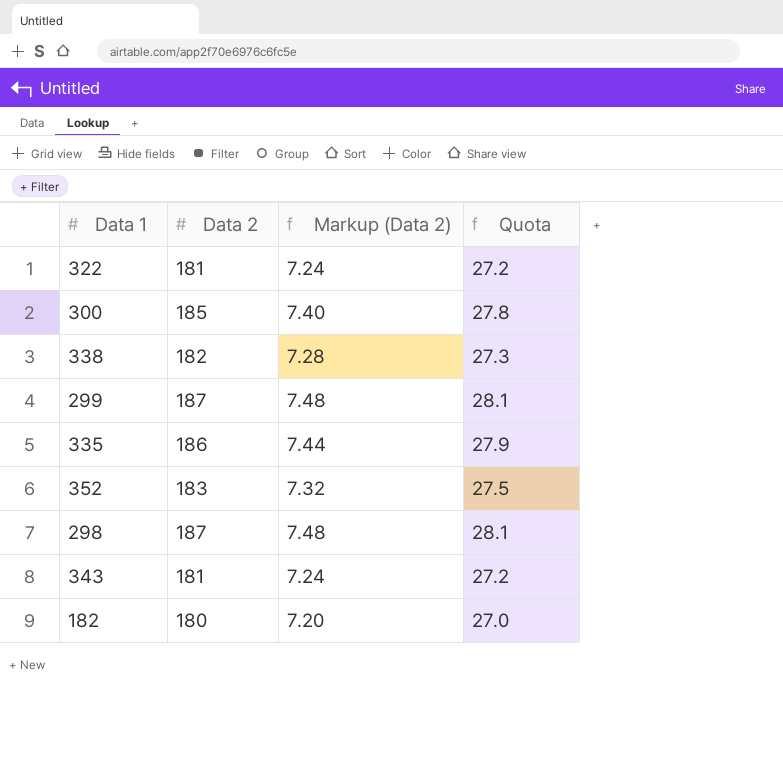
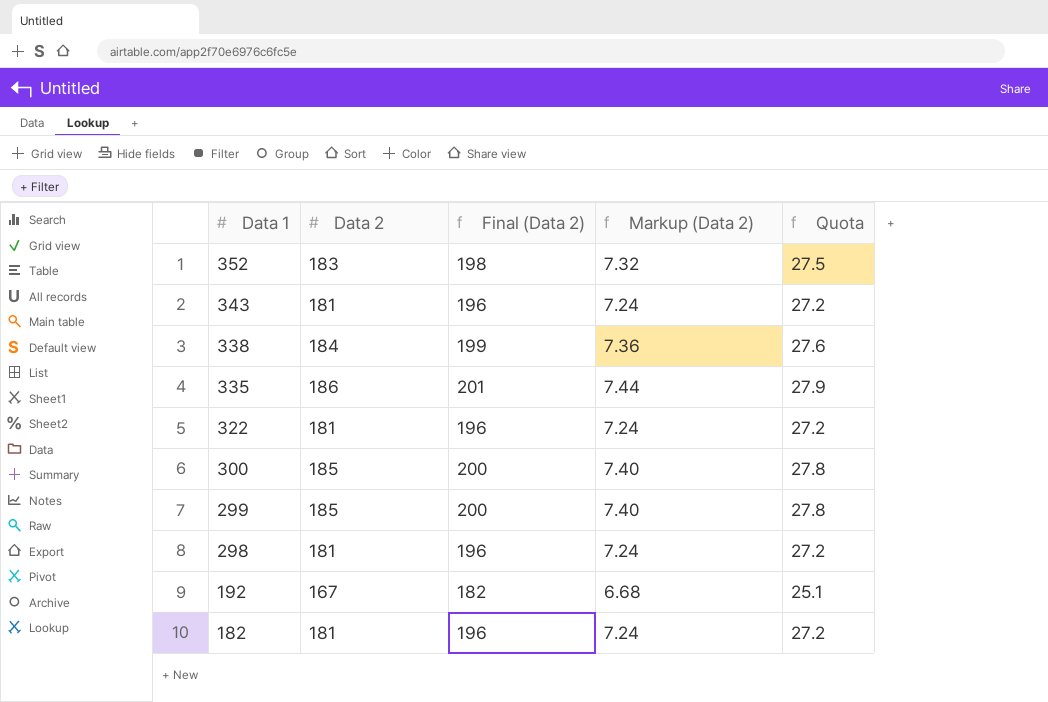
row order: none -> Data 1 descending
column Final (Data 2) | formula: none -> [Data 2] + 15
338 | Data 2: 182 -> 184
338 | Markup (Data 2): 7.28 -> 7.36
338 | Quota: 27.3 -> 27.6
299 | Data 2: 187 -> 185
299 | Markup (Data 2): 7.48 -> 7.40
299 | Quota: 28.1 -> 27.8
298 | Data 2: 187 -> 181
298 | Markup (Data 2): 7.48 -> 7.24
298 | Quota: 28.1 -> 27.2
row 192: none -> 167 | 182 | 6.68 | 25.1
182 | Data 2: 180 -> 181
182 | Markup (Data 2): 7.20 -> 7.24
182 | Quota: 27.0 -> 27.2

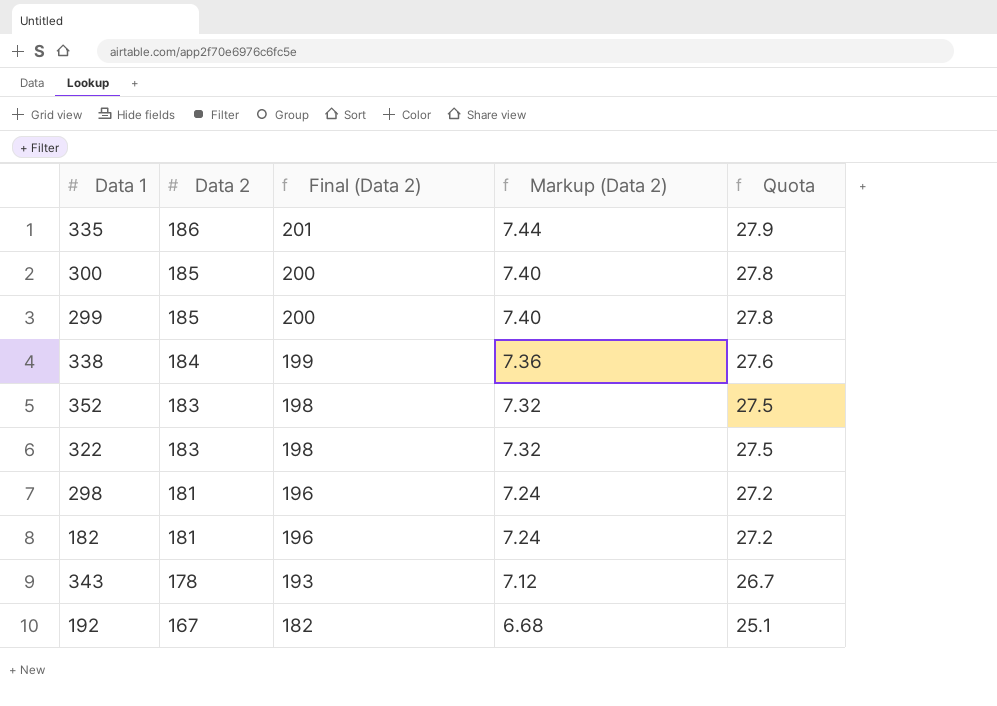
row order: Data 1 descending -> Data 2 descending
322 | Data 2: 181 -> 183
322 | Final (Data 2): 196 -> 198
322 | Markup (Data 2): 7.24 -> 7.32
322 | Quota: 27.2 -> 27.5
343 | Data 2: 181 -> 178
343 | Final (Data 2): 196 -> 193
343 | Markup (Data 2): 7.24 -> 7.12
343 | Quota: 27.2 -> 26.7

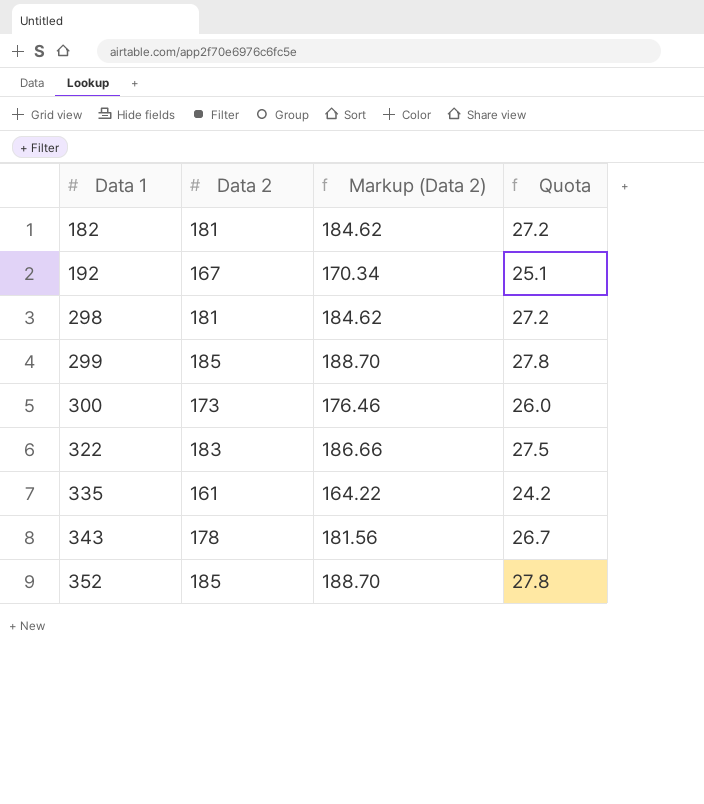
row order: Data 2 descending -> Data 1 ascending
column Final (Data 2) | formula: [Data 2] + 15 -> none
column Markup (Data 2) | formula: [Data 2] * 0.04 -> [Data 2] * 1.02
row 338: 184 | 199 | 7.36 | 27.6 -> none
300 | Data 2: 185 -> 173
300 | Quota: 27.8 -> 26.0
335 | Data 2: 186 -> 161
335 | Quota: 27.9 -> 24.2
352 | Data 2: 183 -> 185
352 | Quota: 27.5 -> 27.8

